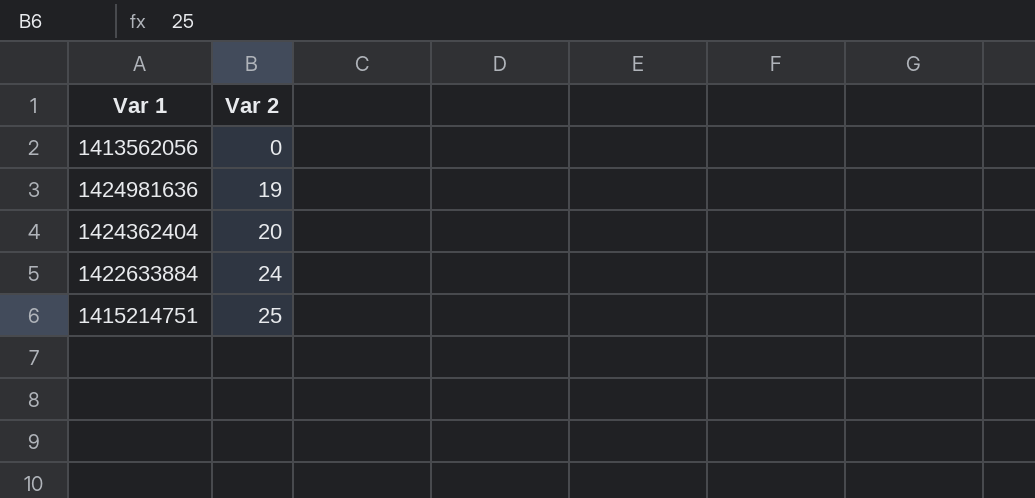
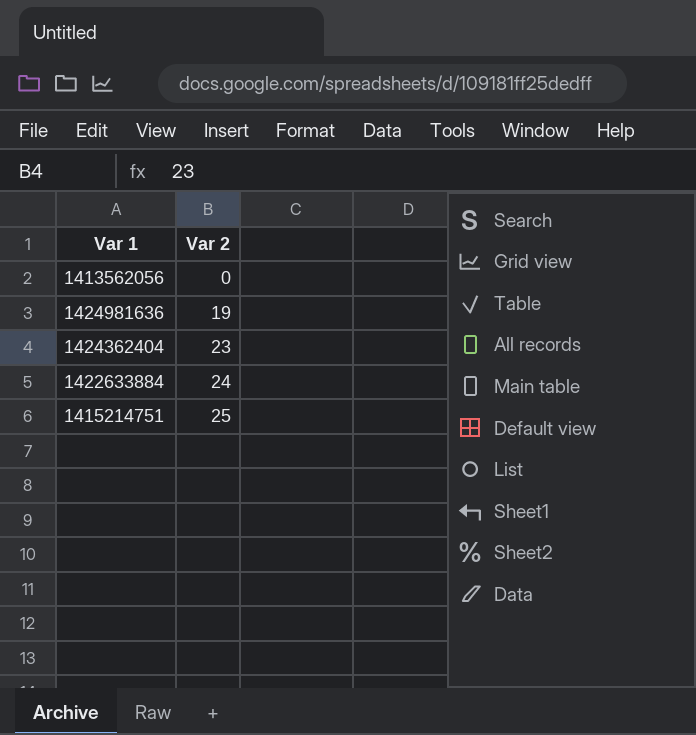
1424362404 | Var 2: 20 -> 23

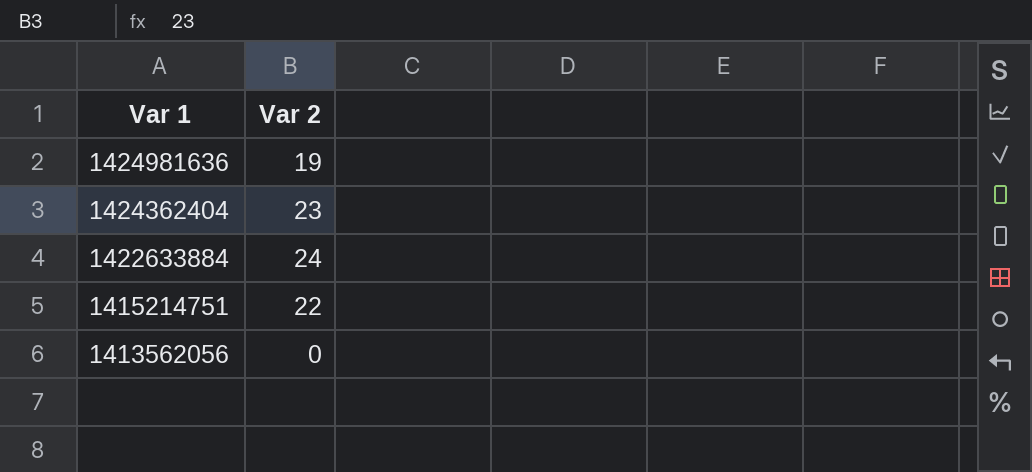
row order: Var 2 ascending -> Var 1 descending
1415214751 | Var 2: 25 -> 22

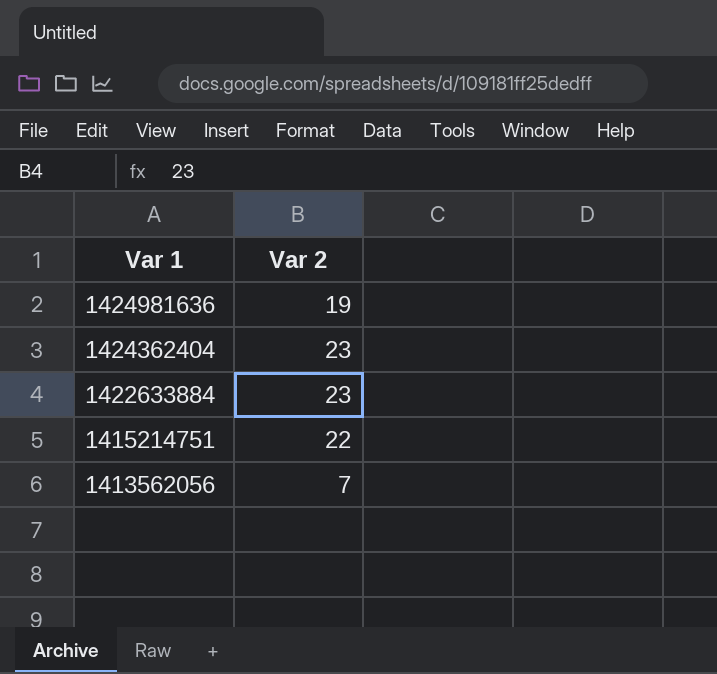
1422633884 | Var 2: 24 -> 23
1413562056 | Var 2: 0 -> 7

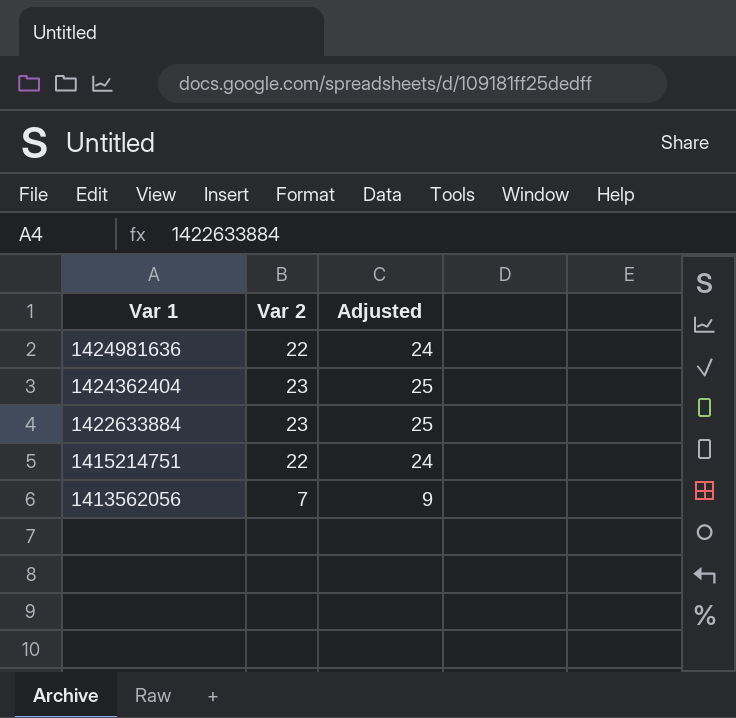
column Adjusted | formula: none -> [Var 2] + 2
1424981636 | Var 2: 19 -> 22

